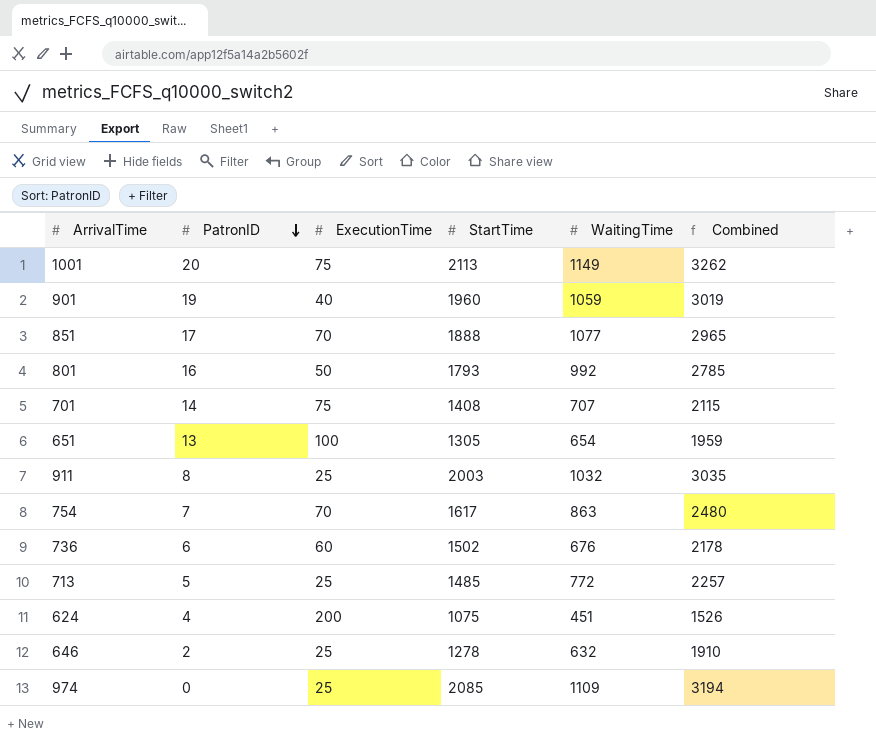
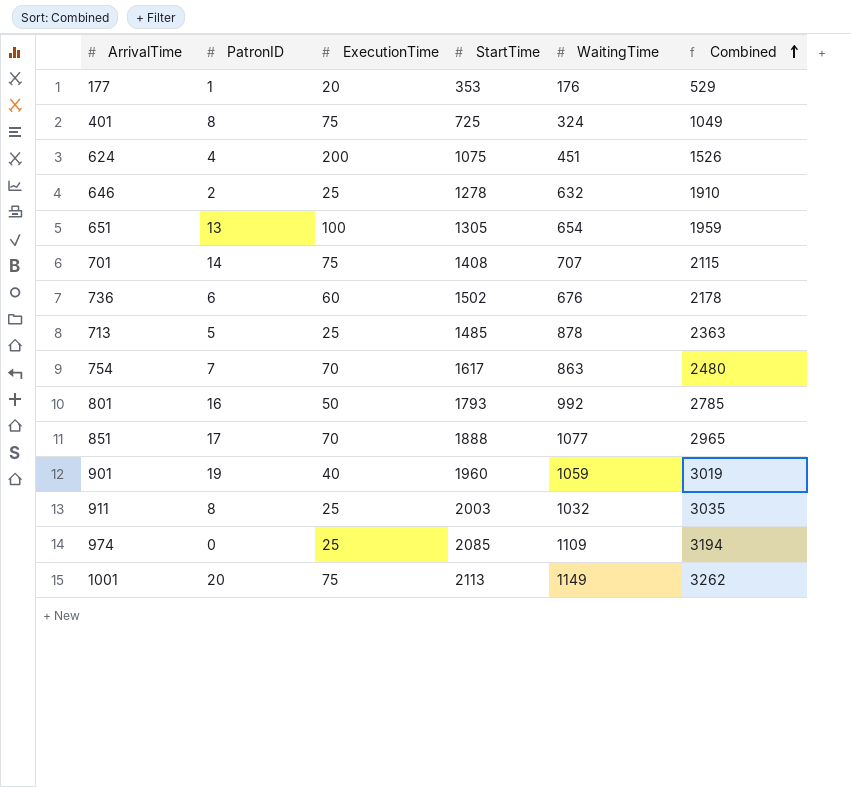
row order: PatronID descending -> Combined ascending
row 177: none -> 1 | 20 | 353 | 176 | 529
row 401: none -> 8 | 75 | 725 | 324 | 1049
713 | WaitingTime: 772 -> 878
713 | Combined: 2257 -> 2363

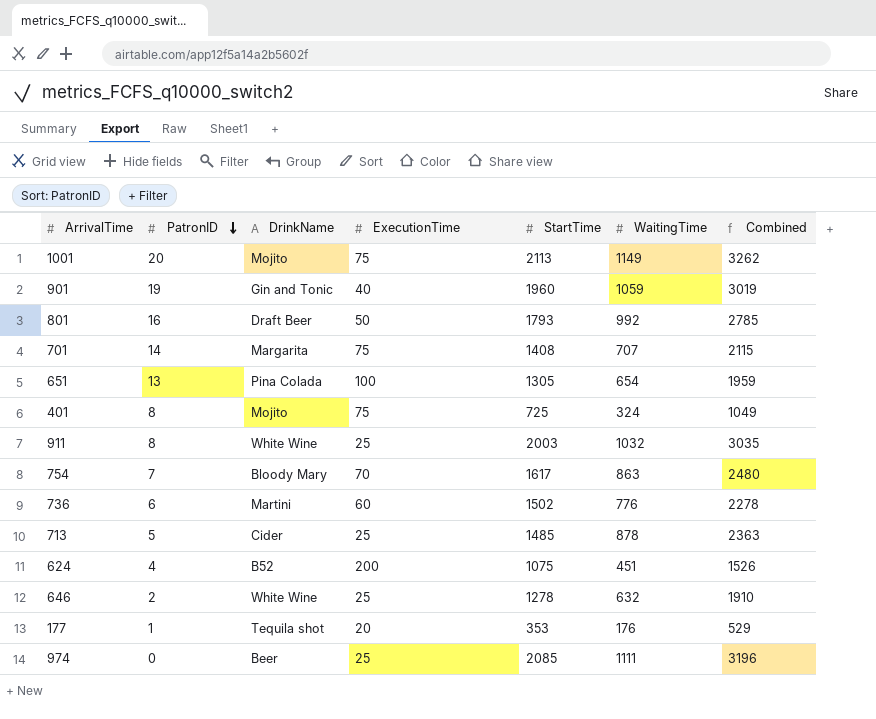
row order: Combined ascending -> PatronID descending
column DrinkName | position: none -> 3
row 851: 17 | 70 | 1888 | 1077 | 2965 -> none
736 | WaitingTime: 676 -> 776
736 | Combined: 2178 -> 2278
974 | WaitingTime: 1109 -> 1111
974 | Combined: 3194 -> 3196

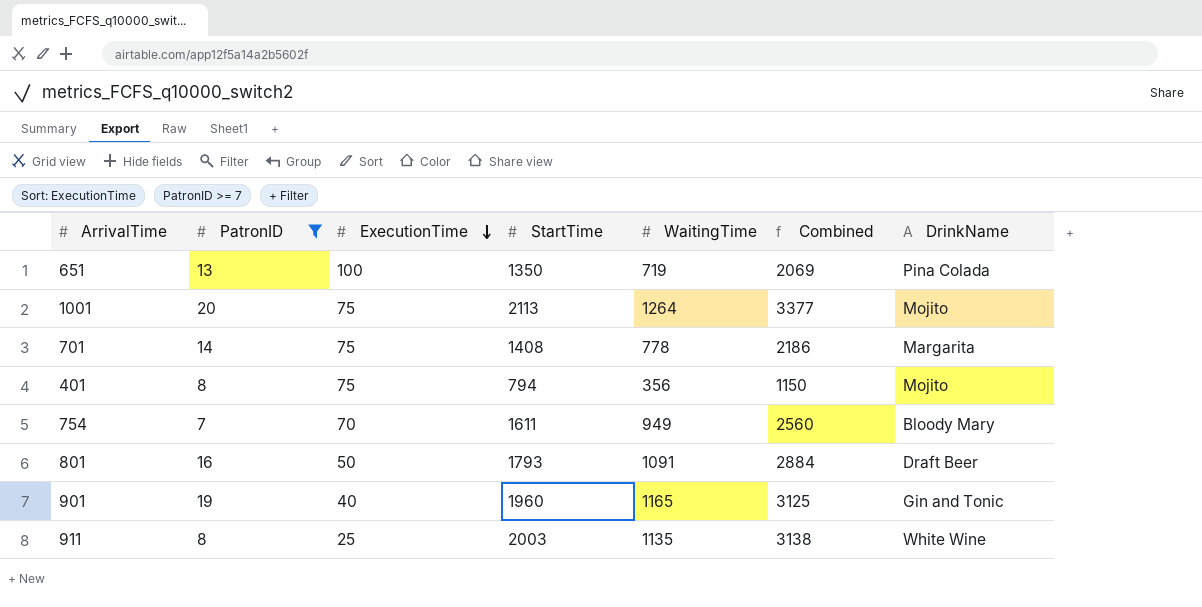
filter: none -> PatronID >= 7
row order: PatronID descending -> ExecutionTime descending
column DrinkName | position: 3 -> 7
651 | StartTime: 1305 -> 1350
651 | WaitingTime: 654 -> 719
651 | Combined: 1959 -> 2069
1001 | WaitingTime: 1149 -> 1264
1001 | Combined: 3262 -> 3377
701 | WaitingTime: 707 -> 778
701 | Combined: 2115 -> 2186
401 | StartTime: 725 -> 794
401 | WaitingTime: 324 -> 356
401 | Combined: 1049 -> 1150
754 | StartTime: 1617 -> 1611
754 | WaitingTime: 863 -> 949
754 | Combined: 2480 -> 2560
801 | WaitingTime: 992 -> 1091
801 | Combined: 2785 -> 2884
901 | WaitingTime: 1059 -> 1165
901 | Combined: 3019 -> 3125
911 | WaitingTime: 1032 -> 1135
911 | Combined: 3035 -> 3138

